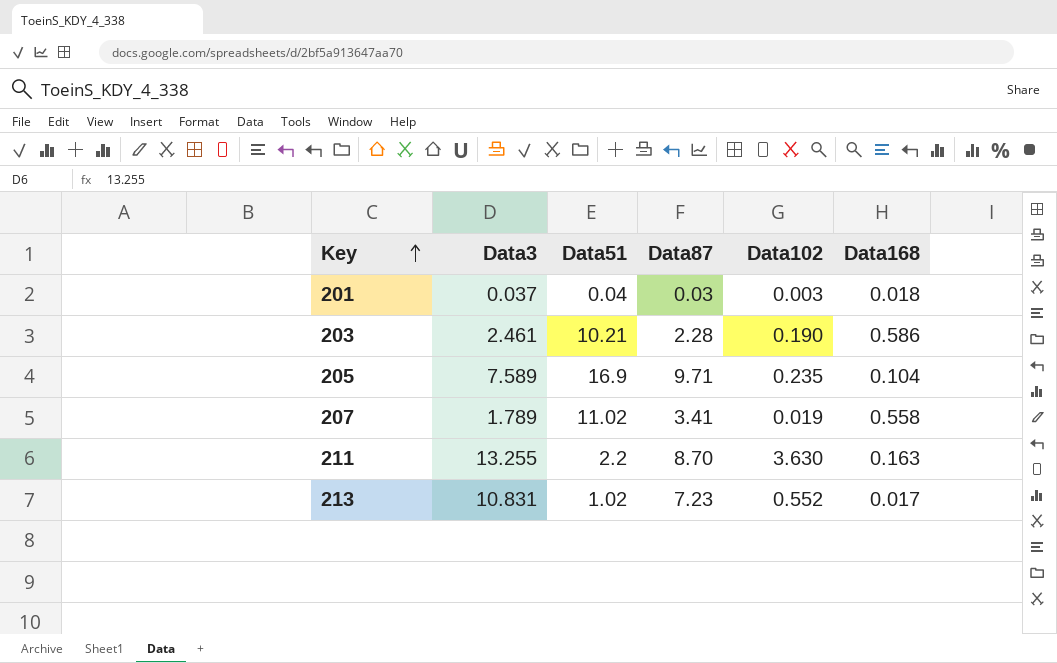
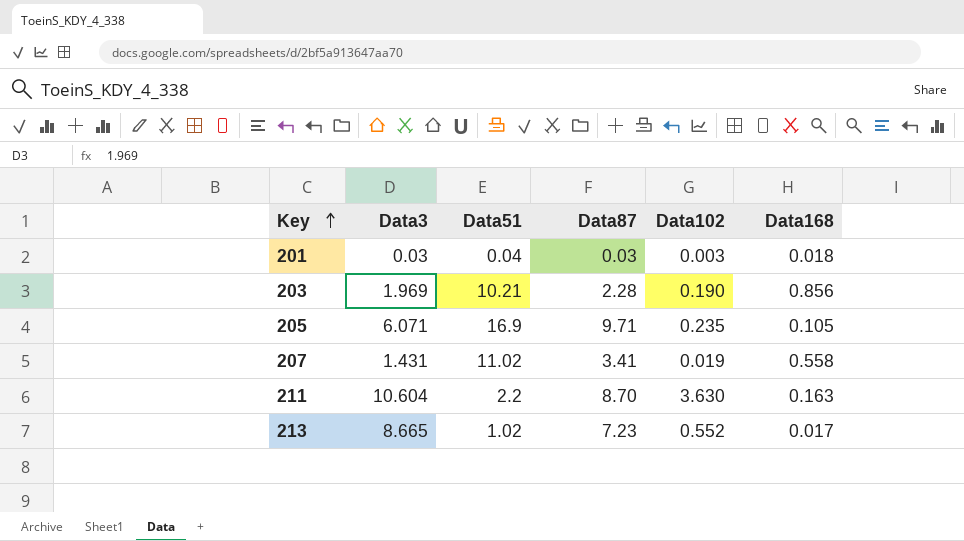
201 | Data3: 0.037 -> 0.03
203 | Data3: 2.461 -> 1.969
203 | Data168: 0.586 -> 0.856
205 | Data3: 7.589 -> 6.071
205 | Data168: 0.104 -> 0.105
207 | Data3: 1.789 -> 1.431
211 | Data3: 13.255 -> 10.604
213 | Data3: 10.831 -> 8.665

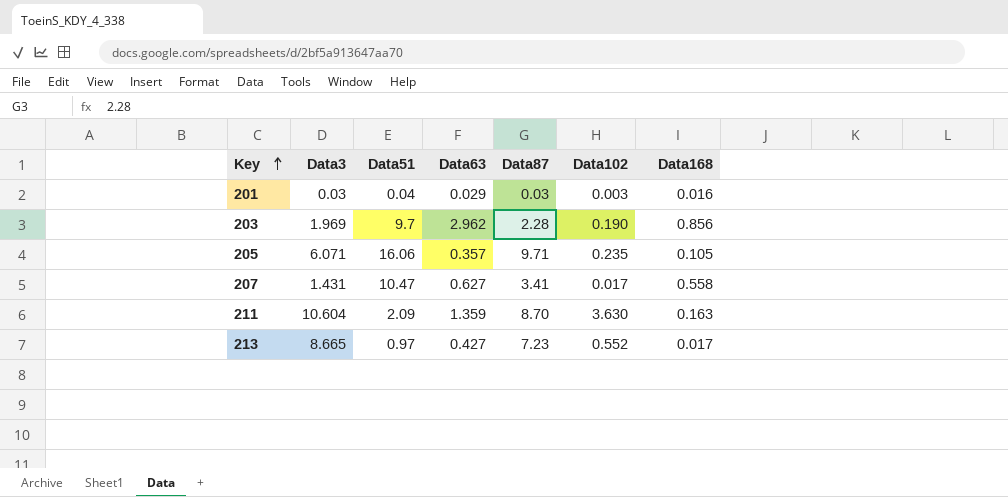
column Data63 | position: none -> 4
201 | Data168: 0.018 -> 0.016
203 | Data51: 10.21 -> 9.7
205 | Data51: 16.9 -> 16.06
207 | Data51: 11.02 -> 10.47
207 | Data102: 0.019 -> 0.017
211 | Data51: 2.2 -> 2.09
213 | Data51: 1.02 -> 0.97

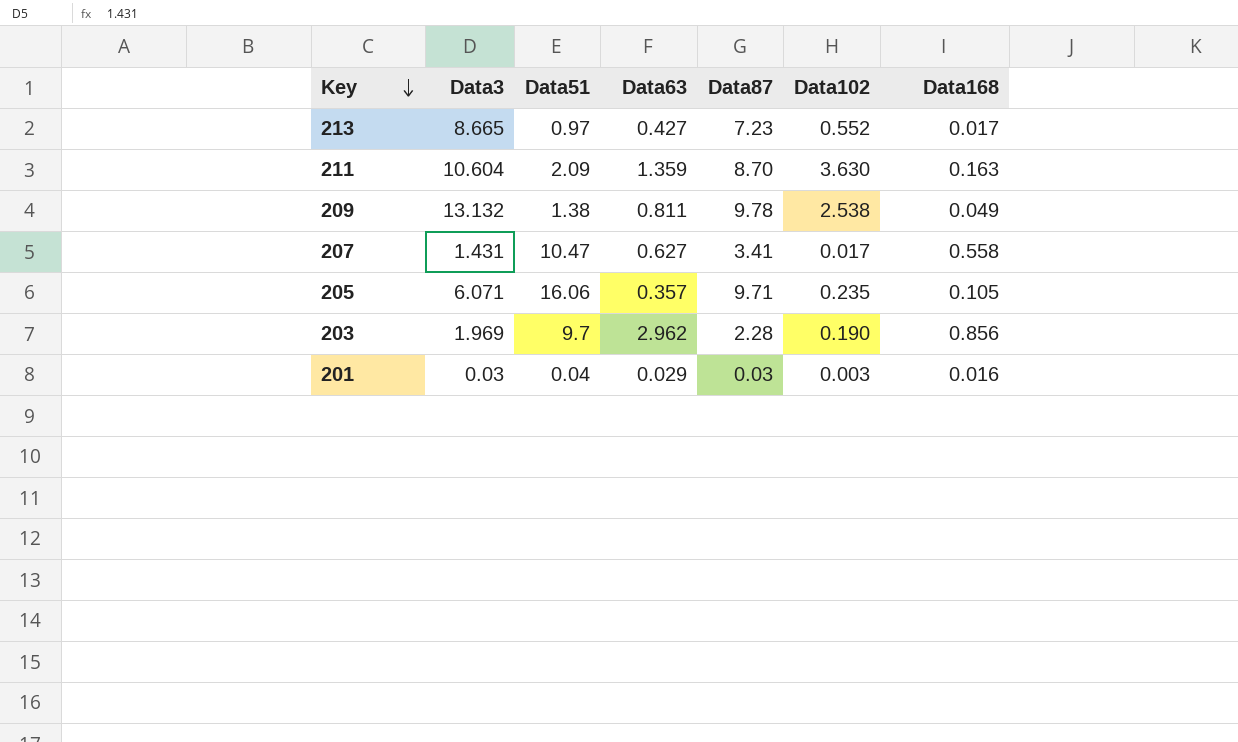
row order: Key ascending -> Key descending
row 209: none -> 13.132 | 1.38 | 0.811 | 9.78 | 2.538 | 0.049

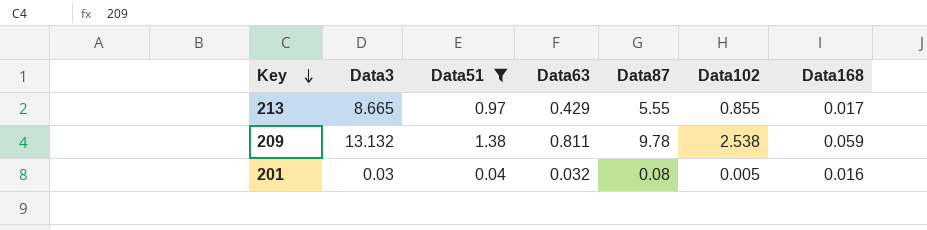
filter: none -> Data51 <= 1.38
213 | Data63: 0.427 -> 0.429
213 | Data87: 7.23 -> 5.55
213 | Data102: 0.552 -> 0.855
209 | Data168: 0.049 -> 0.059
201 | Data63: 0.029 -> 0.032
201 | Data87: 0.03 -> 0.08
201 | Data102: 0.003 -> 0.005

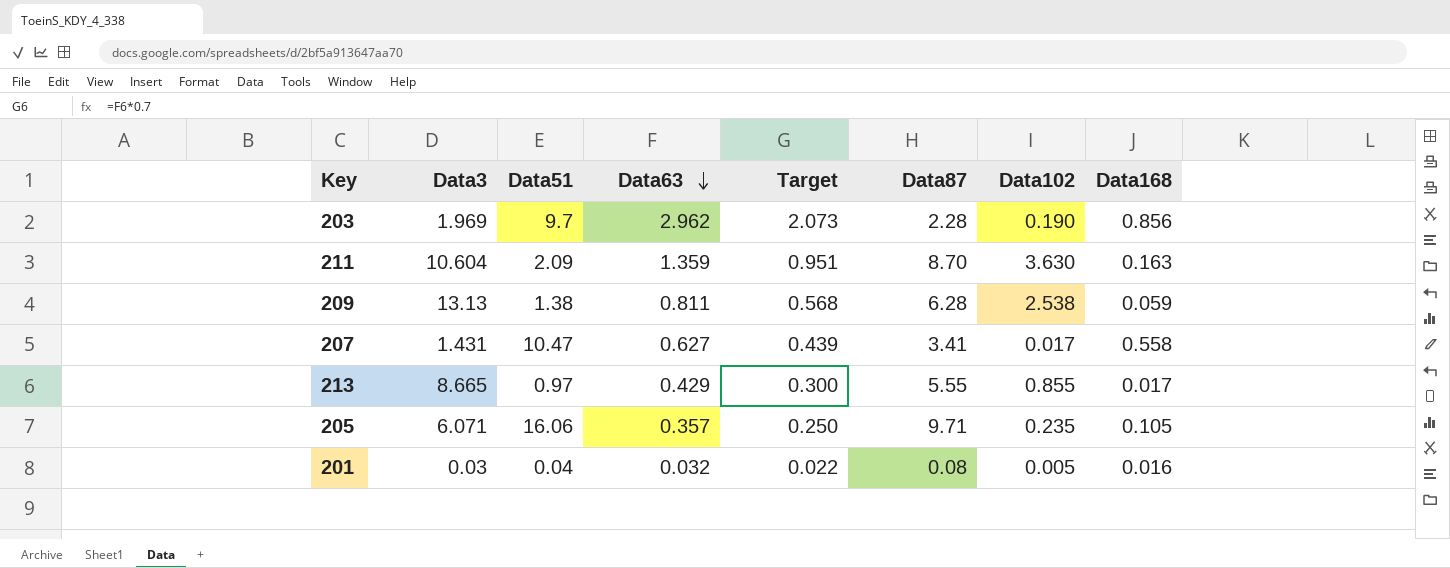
filter: Data51 <= 1.38 -> none
row order: Key descending -> Data63 descending
column Target | formula: none -> [Data63] * 0.7
209 | Data3: 13.132 -> 13.13
209 | Data87: 9.78 -> 6.28

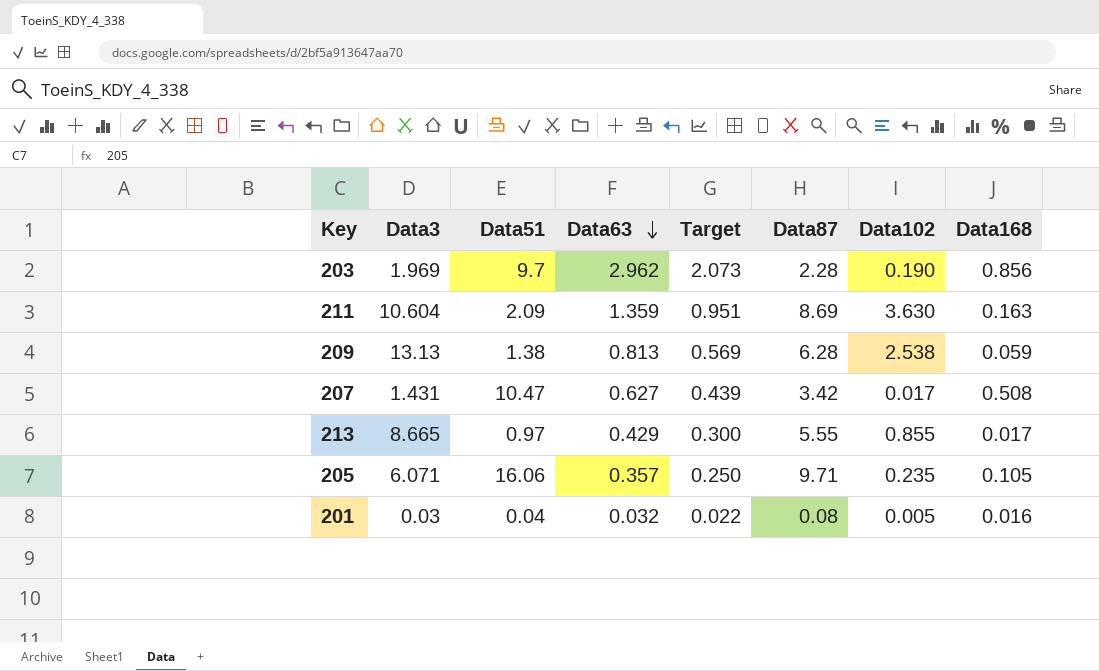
211 | Data87: 8.70 -> 8.69
209 | Data63: 0.811 -> 0.813
209 | Target: 0.568 -> 0.569
207 | Data87: 3.41 -> 3.42
207 | Data168: 0.558 -> 0.508

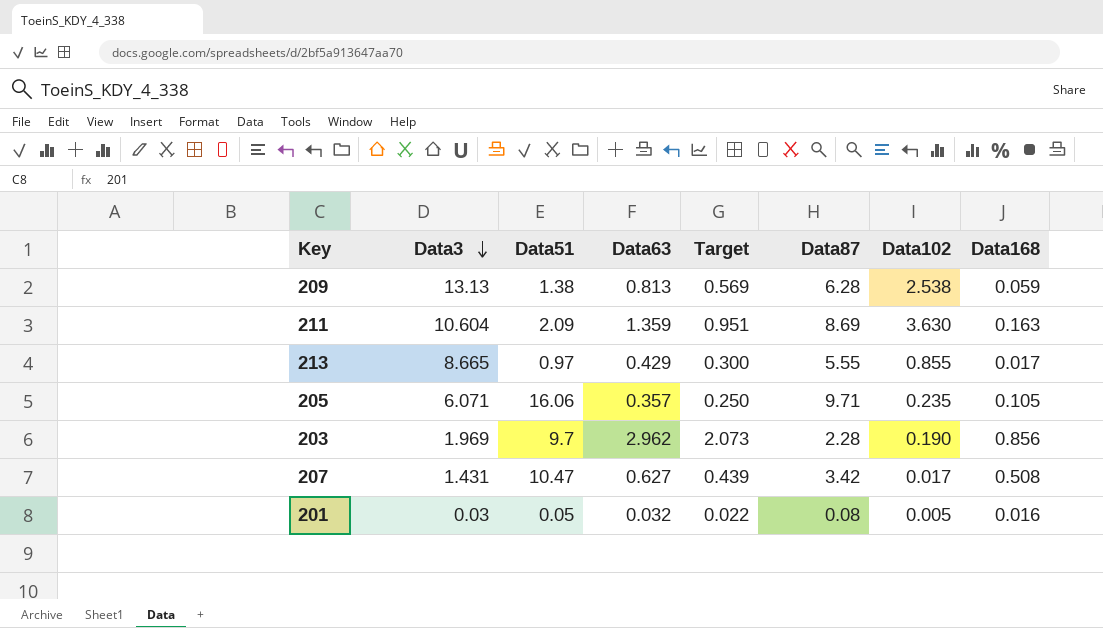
row order: Data63 descending -> Data3 descending
201 | Data51: 0.04 -> 0.05

